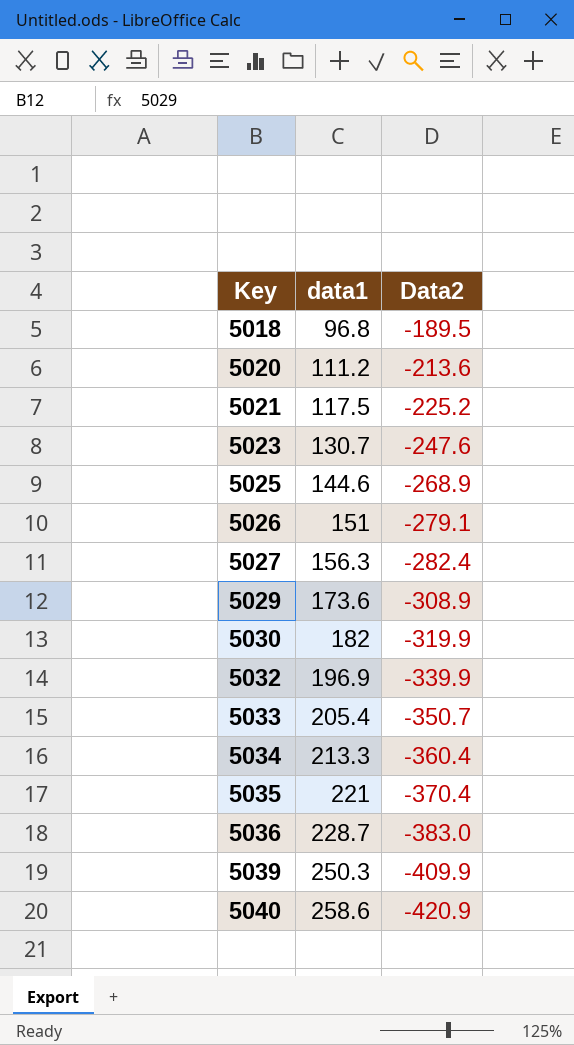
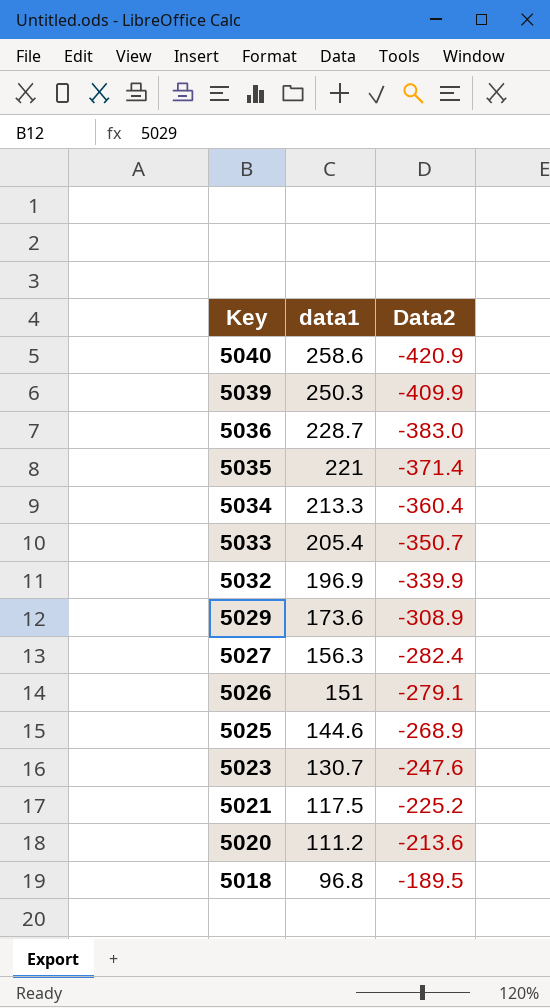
row order: Key ascending -> Key descending
row 5030: 182 | -319.9 -> none
5035 | Data2: -370.4 -> -371.4

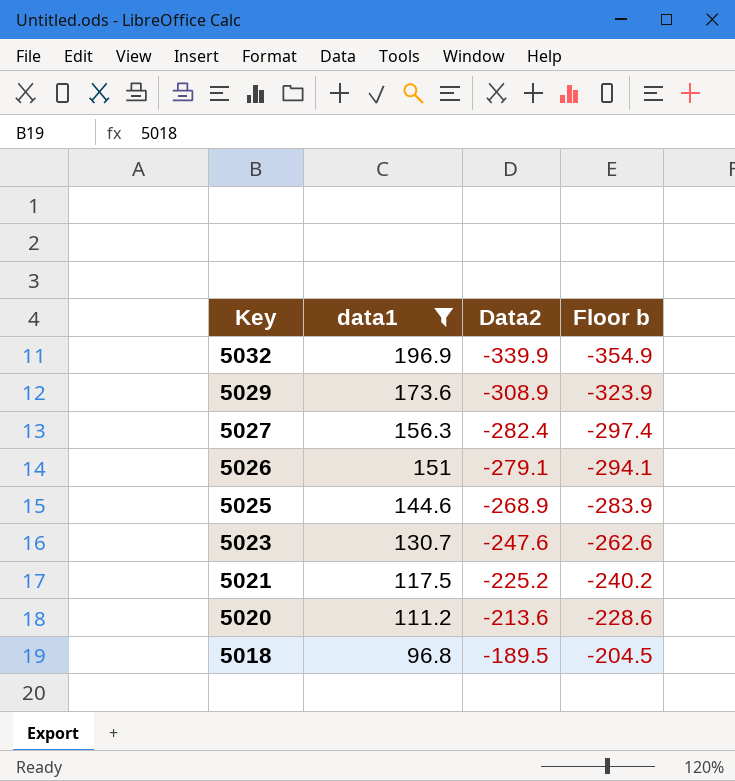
filter: none -> data1 <= 196.9
column Floor b | formula: none -> [Data2] - 15

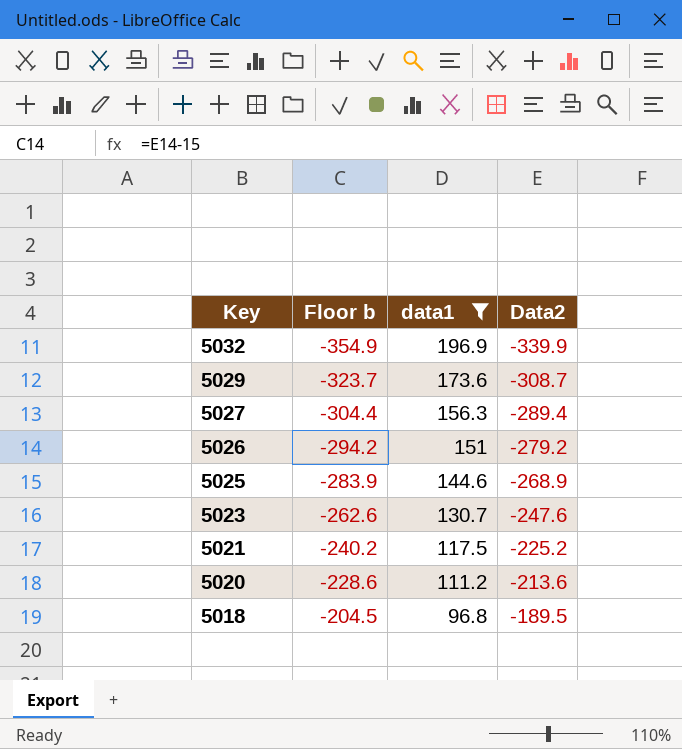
column Floor b | position: 4 -> 2
5029 | Floor b: -323.9 -> -323.7
5029 | Data2: -308.9 -> -308.7
5027 | Floor b: -297.4 -> -304.4
5027 | Data2: -282.4 -> -289.4
5026 | Floor b: -294.1 -> -294.2
5026 | Data2: -279.1 -> -279.2

